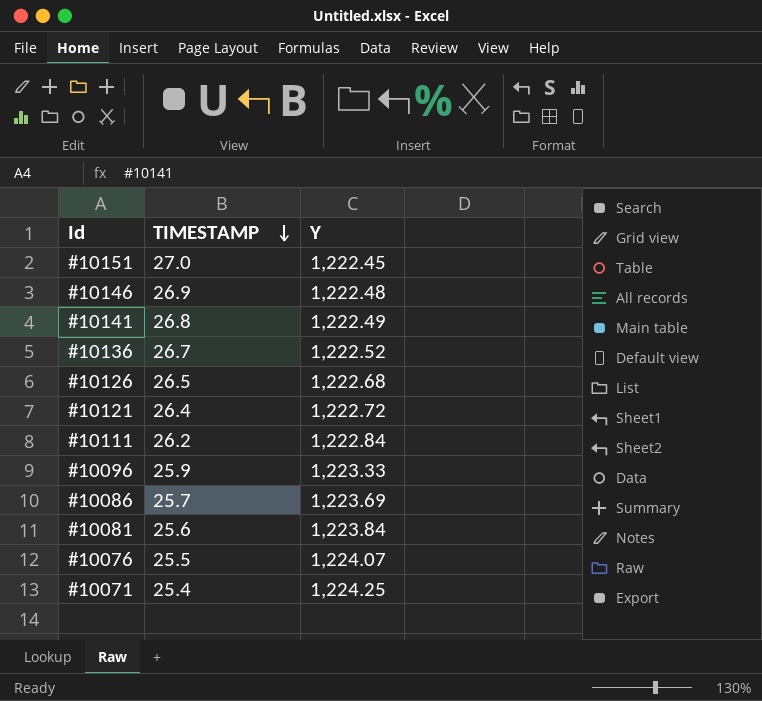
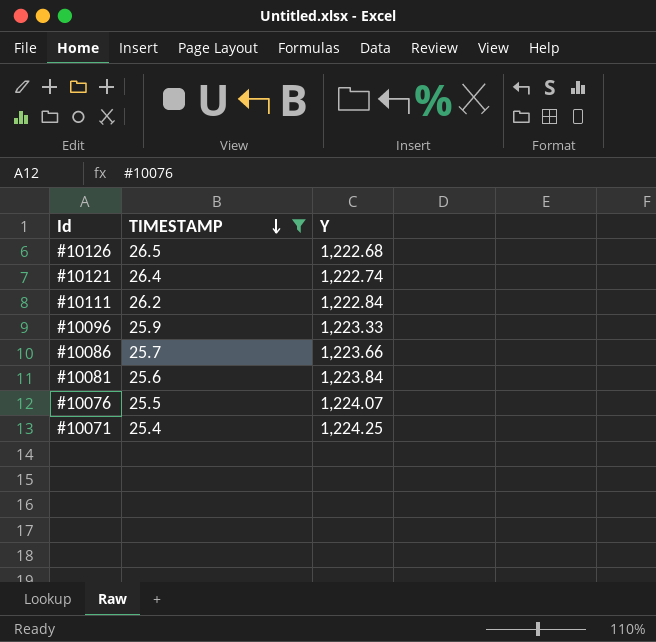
filter: none -> TIMESTAMP <= 26.5
#10121 | Y: 1,222.72 -> 1,222.74
#10086 | Y: 1,223.69 -> 1,223.66

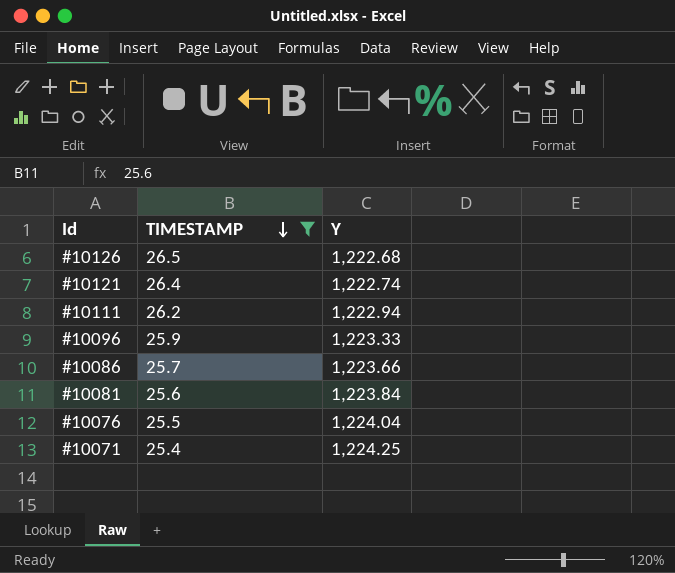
#10111 | Y: 1,222.84 -> 1,222.94
#10076 | Y: 1,224.07 -> 1,224.04

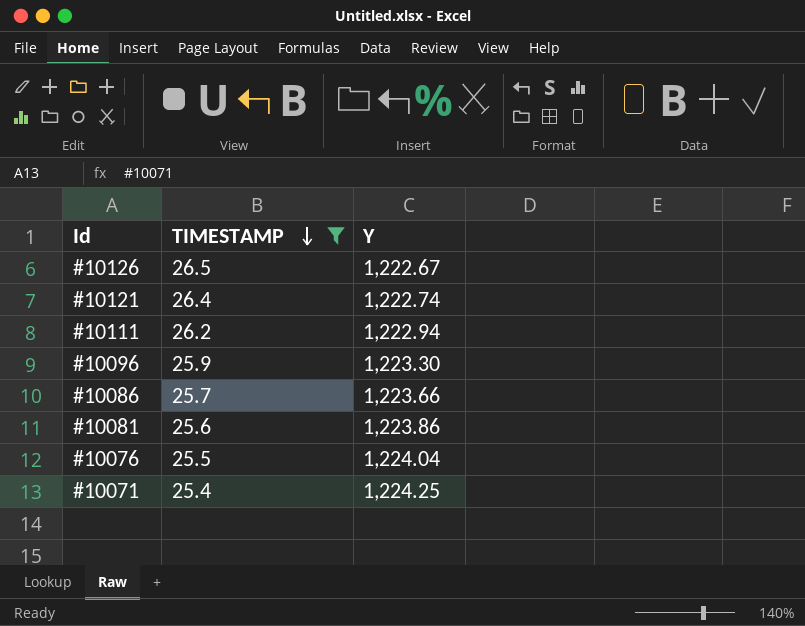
#10126 | Y: 1,222.68 -> 1,222.67
#10096 | Y: 1,223.33 -> 1,223.30
#10081 | Y: 1,223.84 -> 1,223.86

